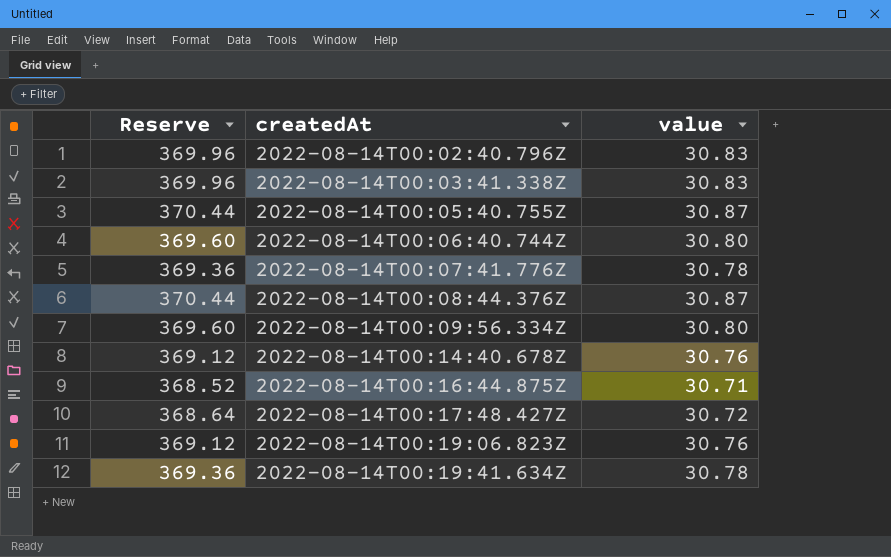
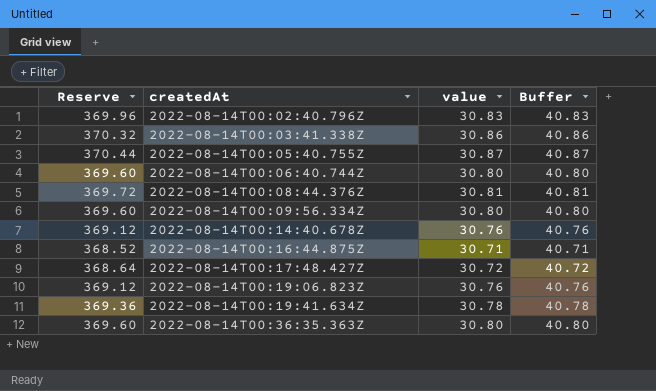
column Buffer | formula: none -> [value] + 10
row 2022-08-14T00:07:41.776Z: 369.36 | 30.78 -> none
2022-08-14T00:03:41.338Z | Reserve: 369.96 -> 370.32
2022-08-14T00:03:41.338Z | value: 30.83 -> 30.86
2022-08-14T00:08:44.376Z | Reserve: 370.44 -> 369.72
2022-08-14T00:08:44.376Z | value: 30.87 -> 30.81
row 2022-08-14T00:36:35.363Z: none -> 369.60 | 30.80 | 40.80

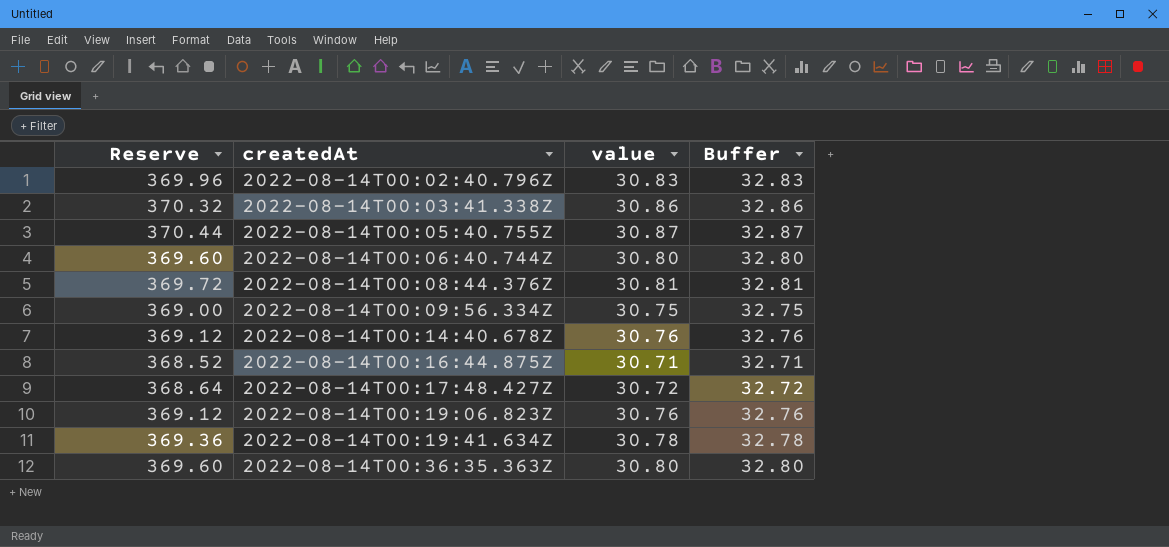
column Buffer | formula: [value] + 10 -> [value] + 2
2022-08-14T00:09:56.334Z | Reserve: 369.60 -> 369.00
2022-08-14T00:09:56.334Z | value: 30.80 -> 30.75

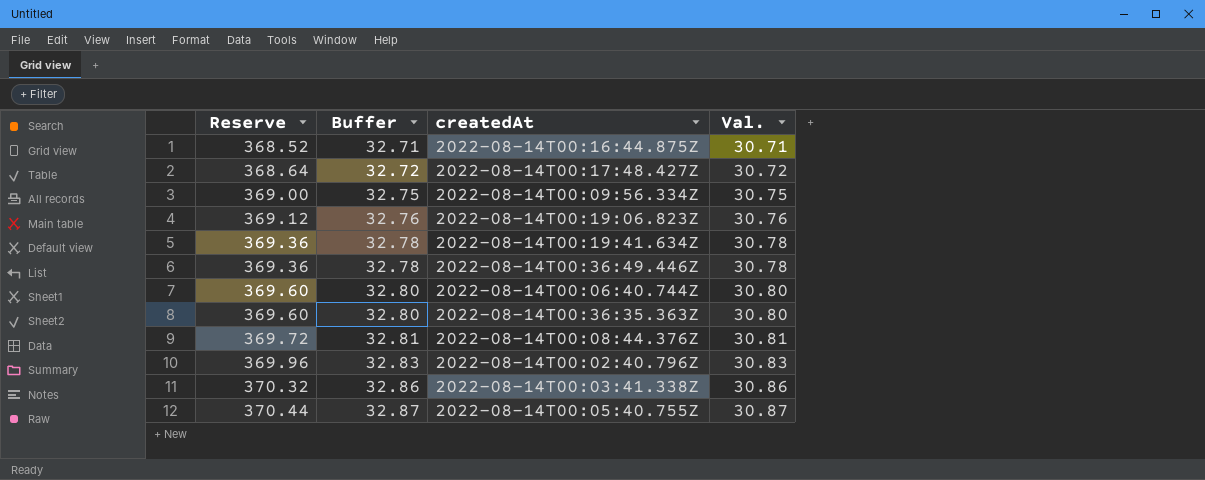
row order: createdAt ascending -> Reserve ascending
column Buffer | position: 4 -> 2
column name: value -> Val.
row 2022-08-14T00:14:40.678Z: 369.12 | 30.76 | 32.76 -> none
row 2022-08-14T00:36:49.446Z: none -> 369.36 | 32.78 | 30.78

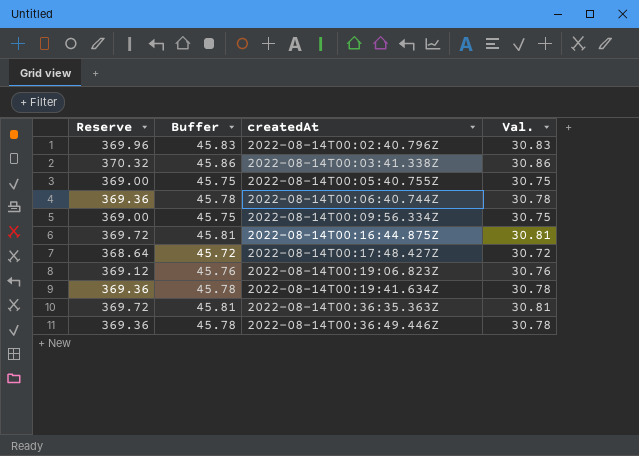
row order: Reserve ascending -> createdAt ascending
column Buffer | formula: [Val.] + 2 -> [Val.] + 15
row 2022-08-14T00:08:44.376Z: 369.72 | 32.81 | 30.81 -> none
2022-08-14T00:05:40.755Z | Reserve: 370.44 -> 369.00
2022-08-14T00:05:40.755Z | Val.: 30.87 -> 30.75
2022-08-14T00:06:40.744Z | Reserve: 369.60 -> 369.36
2022-08-14T00:06:40.744Z | Val.: 30.80 -> 30.78
2022-08-14T00:16:44.875Z | Reserve: 368.52 -> 369.72
2022-08-14T00:16:44.875Z | Val.: 30.71 -> 30.81
2022-08-14T00:36:35.363Z | Reserve: 369.60 -> 369.72
2022-08-14T00:36:35.363Z | Val.: 30.80 -> 30.81

